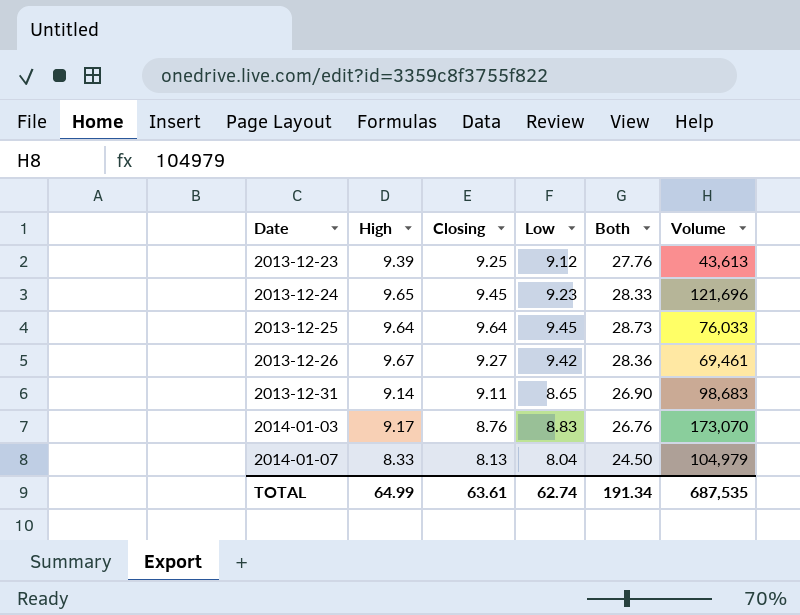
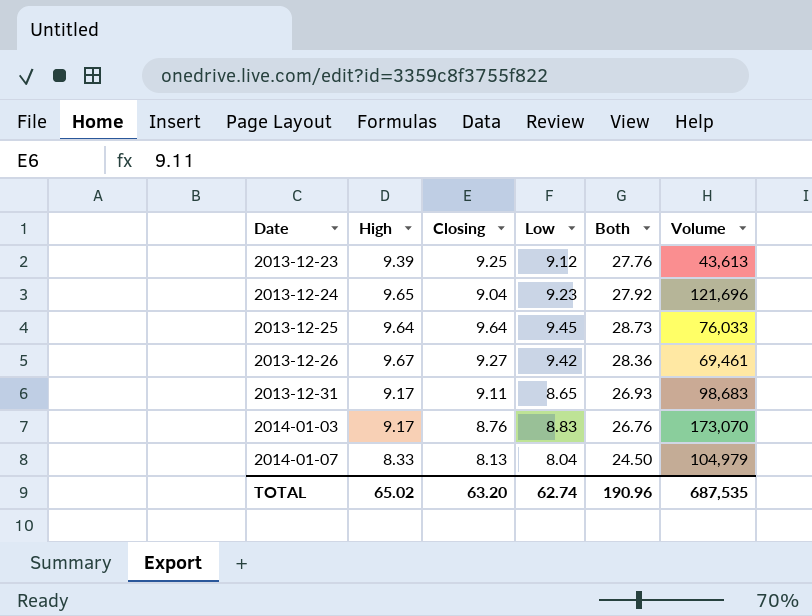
2013-12-24 | Closing: 9.45 -> 9.04
2013-12-24 | Both: 28.33 -> 27.92
2013-12-31 | High: 9.14 -> 9.17
2013-12-31 | Both: 26.90 -> 26.93
TOTAL | High: 64.99 -> 65.02
TOTAL | Closing: 63.61 -> 63.20
TOTAL | Both: 191.34 -> 190.96

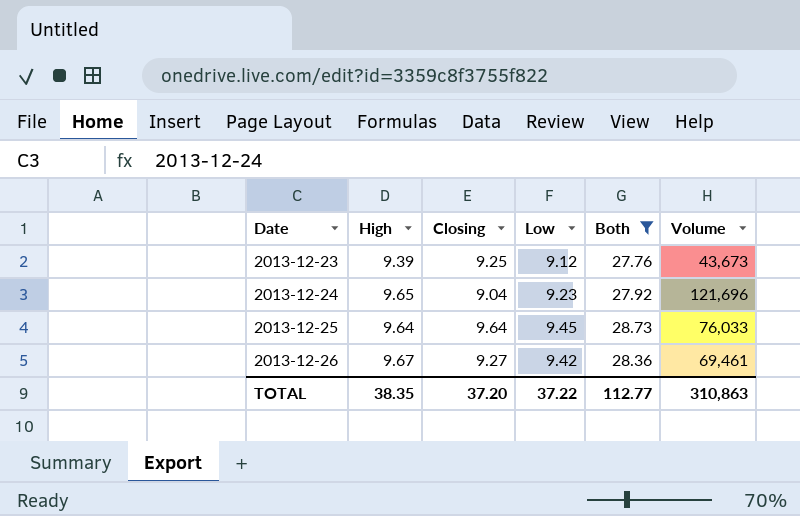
filter: none -> Both >= 27.76
2013-12-23 | Volume: 43,613 -> 43,673
TOTAL | High: 65.02 -> 38.35
TOTAL | Closing: 63.20 -> 37.20
TOTAL | Low: 62.74 -> 37.22
TOTAL | Both: 190.96 -> 112.77
TOTAL | Volume: 687,535 -> 310,863

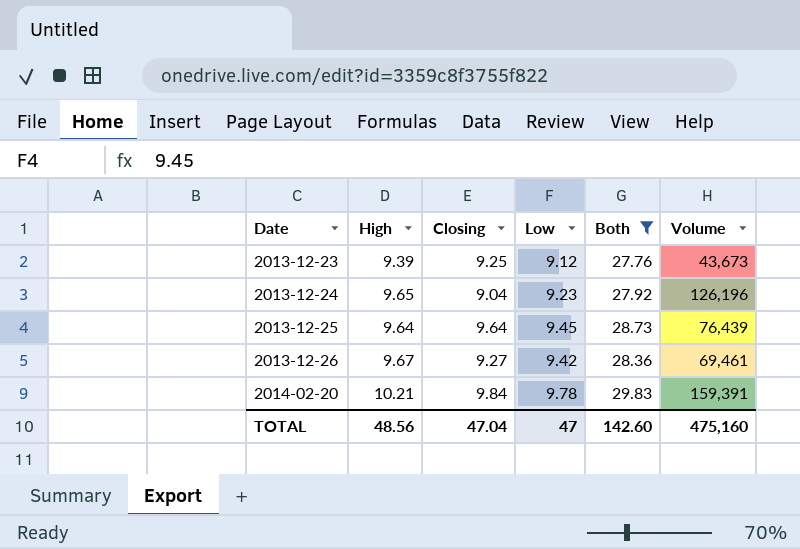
2013-12-24 | Volume: 121,696 -> 126,196
2013-12-25 | Volume: 76,033 -> 76,439
row 2014-02-20: none -> 10.21 | 9.84 | 9.78 | 29.83 | 159,391
TOTAL | High: 38.35 -> 48.56
TOTAL | Closing: 37.20 -> 47.04
TOTAL | Low: 37.22 -> 47
TOTAL | Both: 112.77 -> 142.60
TOTAL | Volume: 310,863 -> 475,160

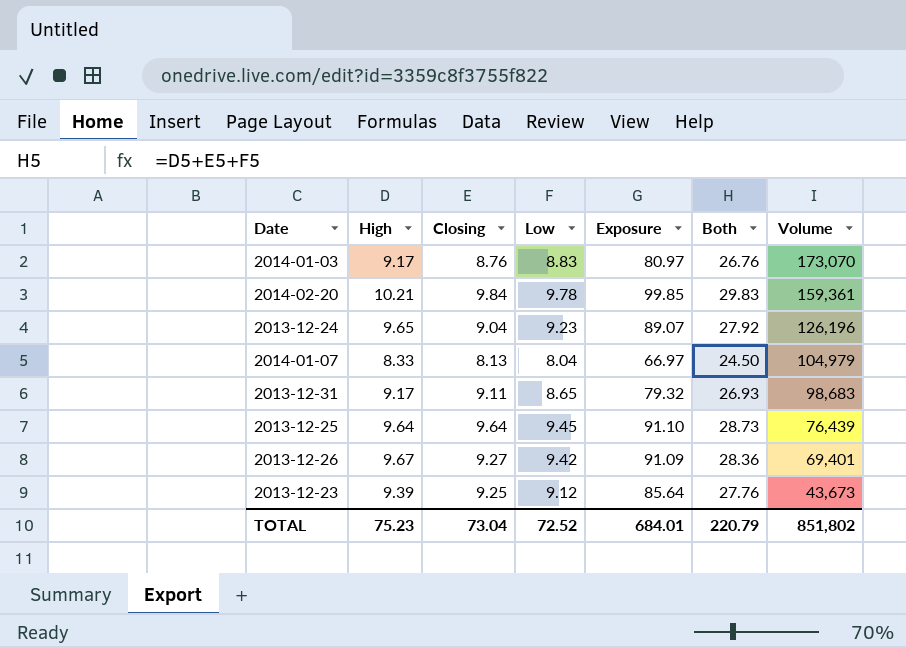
filter: Both >= 27.76 -> none
row order: Date ascending -> Volume descending
column Exposure | formula: none -> [High] * [Low]
2014-02-20 | Volume: 159,391 -> 159,361
2013-12-26 | Volume: 69,461 -> 69,401
TOTAL | High: 48.56 -> 75.23
TOTAL | Closing: 47.04 -> 73.04
TOTAL | Low: 47 -> 72.52
TOTAL | Both: 142.60 -> 220.79
TOTAL | Volume: 475,160 -> 851,802

